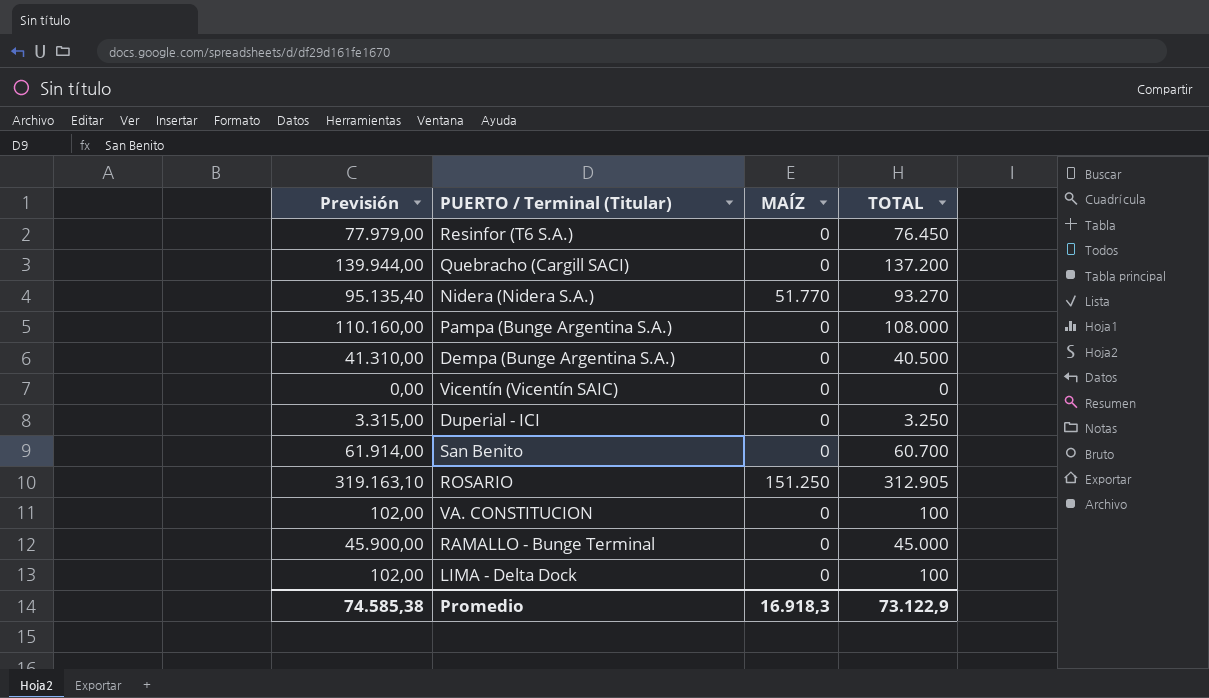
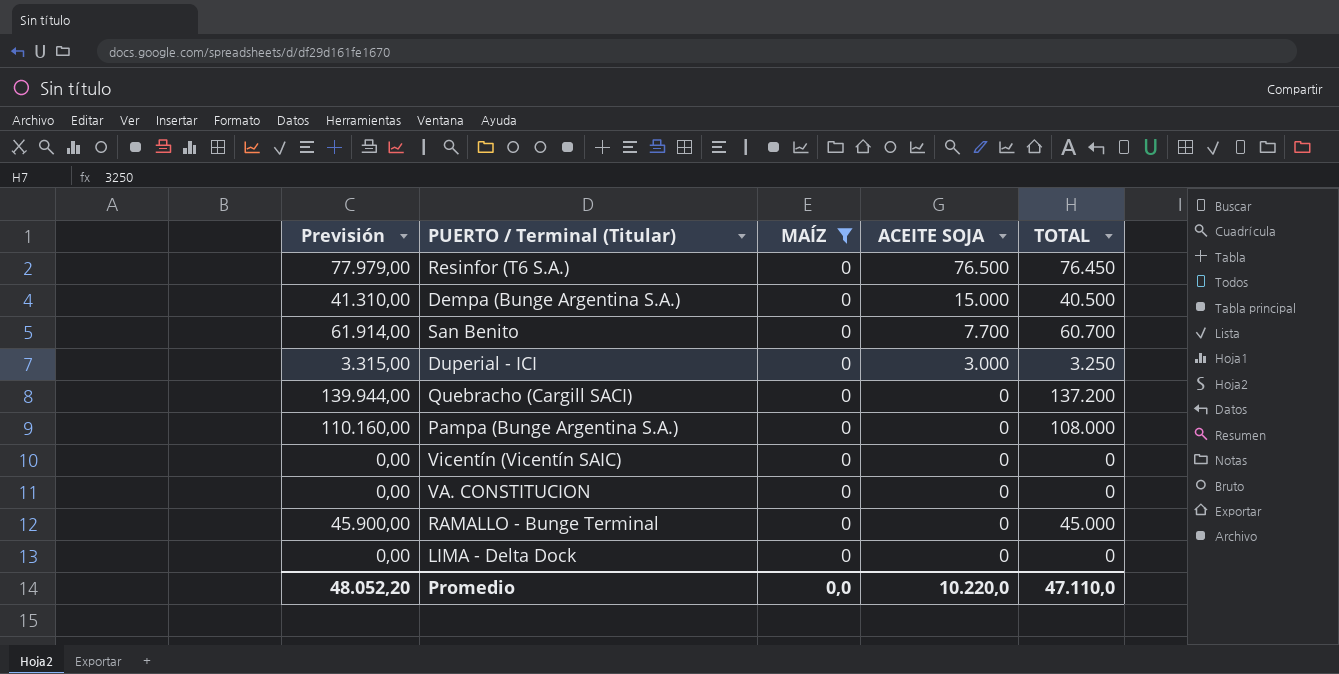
filter: none -> MAÍZ = 0
row order: none -> ACEITE SOJA descending
column ACEITE SOJA | position: none -> 4
VA. CONSTITUCION | Previsión: 102,00 -> 0,00
VA. CONSTITUCION | TOTAL: 100 -> 0
LIMA - Delta Dock | Previsión: 102,00 -> 0,00
LIMA - Delta Dock | TOTAL: 100 -> 0
Promedio | Previsión: 74.585,38 -> 48.052,20
Promedio | MAÍZ: 16.918,3 -> 0,0
Promedio | TOTAL: 73.122,9 -> 47.110,0

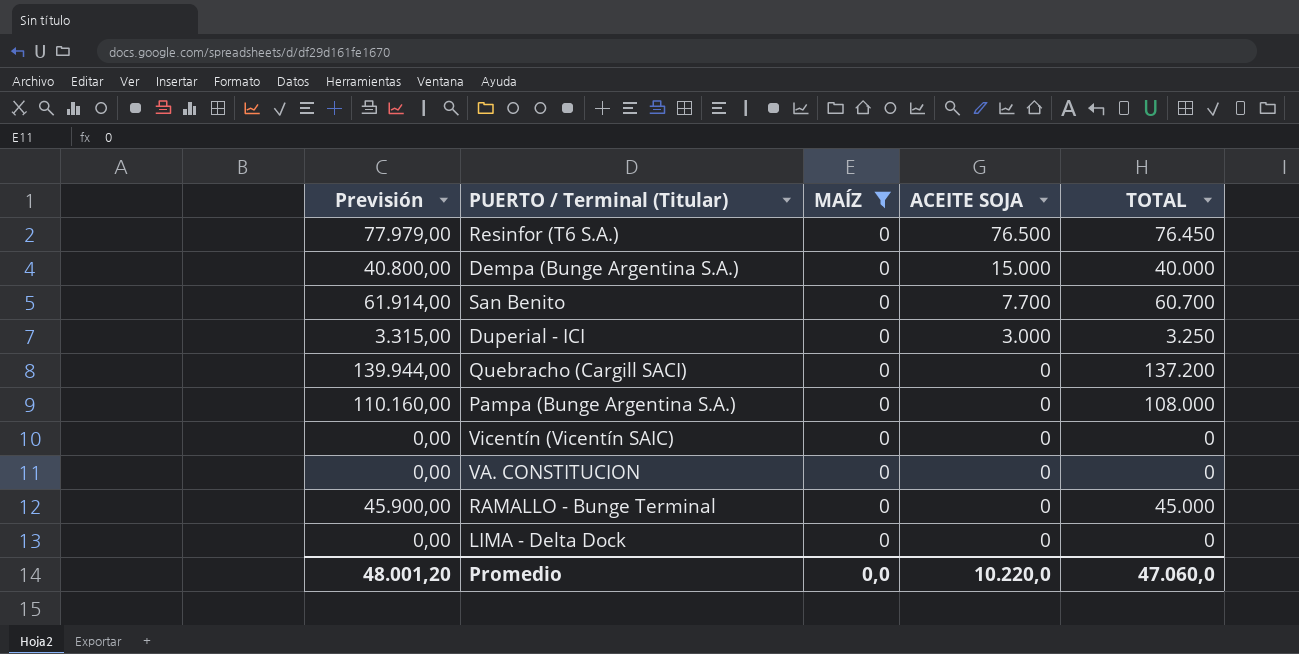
Dempa (Bunge Argentina S.A.) | Previsión: 41.310,00 -> 40.800,00
Dempa (Bunge Argentina S.A.) | TOTAL: 40.500 -> 40.000
Promedio | Previsión: 48.052,20 -> 48.001,20
Promedio | TOTAL: 47.110,0 -> 47.060,0

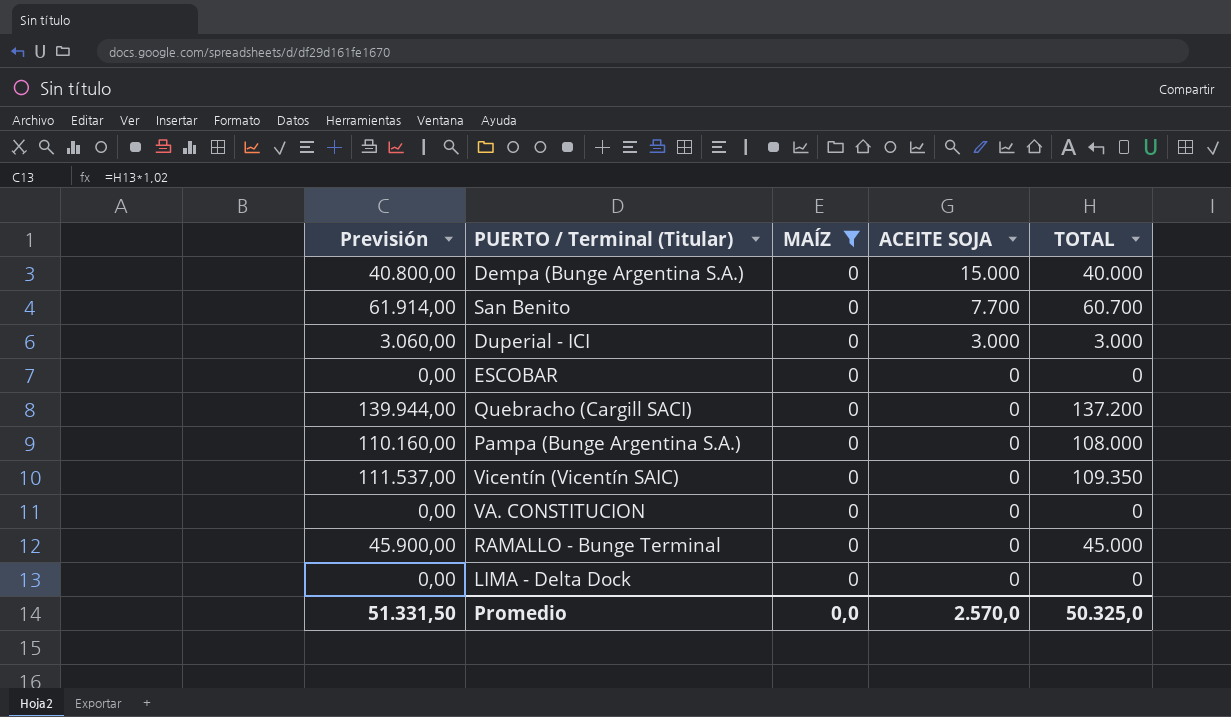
row Resinfor (T6 S.A.): 77.979,00 | 0 | 76.500 | 76.450 -> none
Duperial - ICI | Previsión: 3.315,00 -> 3.060,00
Duperial - ICI | TOTAL: 3.250 -> 3.000
row ESCOBAR: none -> 0,00 | 0 | 0 | 0
Vicentín (Vicentín SAIC) | Previsión: 0,00 -> 111.537,00
Vicentín (Vicentín SAIC) | TOTAL: 0 -> 109.350
Promedio | Previsión: 48.001,20 -> 51.331,50
Promedio | ACEITE SOJA: 10.220,0 -> 2.570,0
Promedio | TOTAL: 47.060,0 -> 50.325,0

